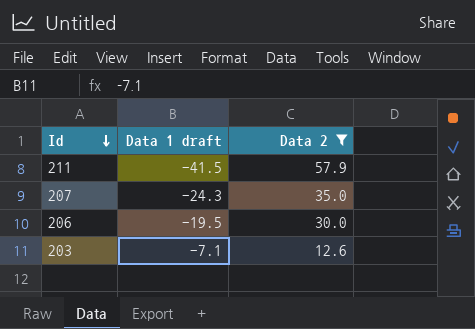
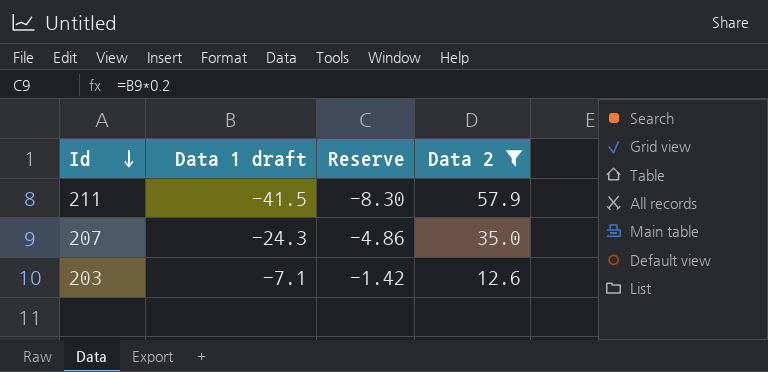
column Reserve | formula: none -> [Data 1 draft] * 0.2
row 206: -19.5 | 30.0 -> none

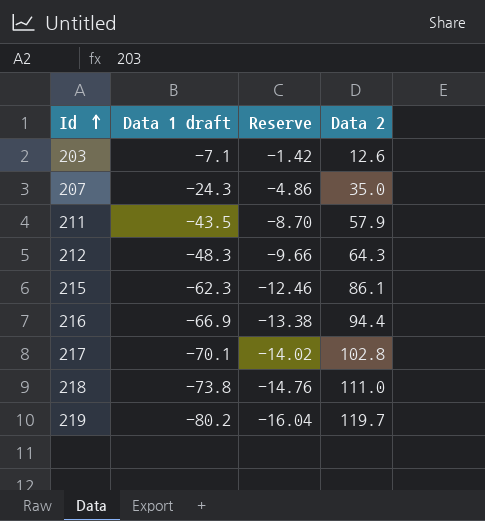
filter: Data 2 <= 57.9 -> none
row order: Id descending -> Id ascending
211 | Data 1 draft: -41.5 -> -43.5
211 | Reserve: -8.30 -> -8.70

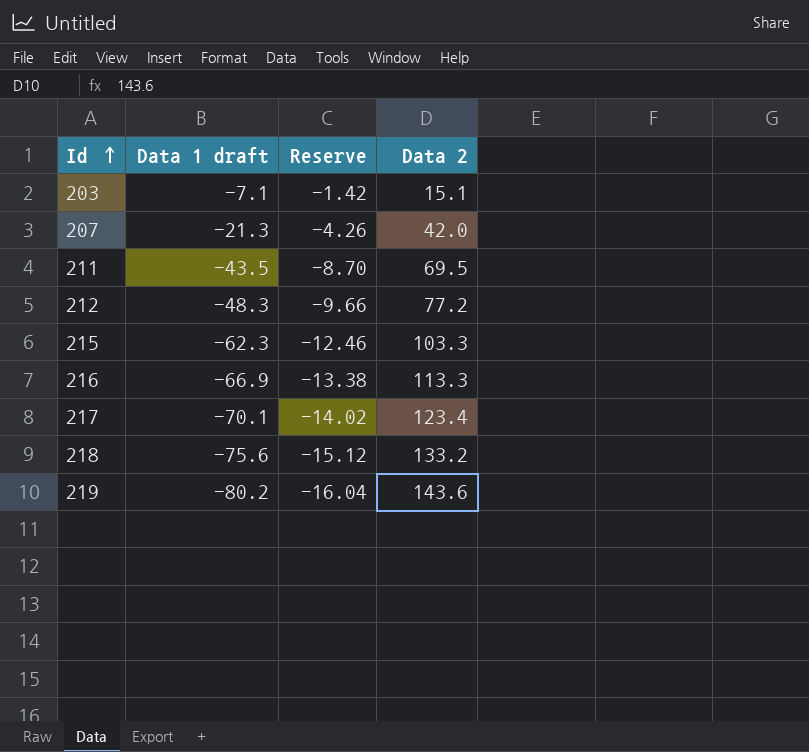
203 | Data 2: 12.6 -> 15.1
207 | Data 1 draft: -24.3 -> -21.3
207 | Reserve: -4.86 -> -4.26
207 | Data 2: 35.0 -> 42.0
211 | Data 2: 57.9 -> 69.5
212 | Data 2: 64.3 -> 77.2
215 | Data 2: 86.1 -> 103.3
216 | Data 2: 94.4 -> 113.3
217 | Data 2: 102.8 -> 123.4
218 | Data 1 draft: -73.8 -> -75.6
218 | Reserve: -14.76 -> -15.12
218 | Data 2: 111.0 -> 133.2
219 | Data 2: 119.7 -> 143.6

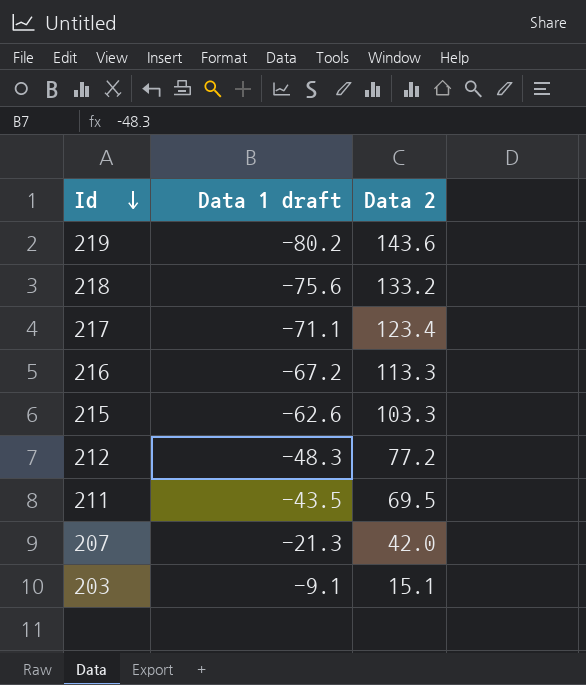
row order: Id ascending -> Id descending
column Reserve | formula: [Data 1 draft] * 0.2 -> none
217 | Data 1 draft: -70.1 -> -71.1
216 | Data 1 draft: -66.9 -> -67.2
215 | Data 1 draft: -62.3 -> -62.6
203 | Data 1 draft: -7.1 -> -9.1

